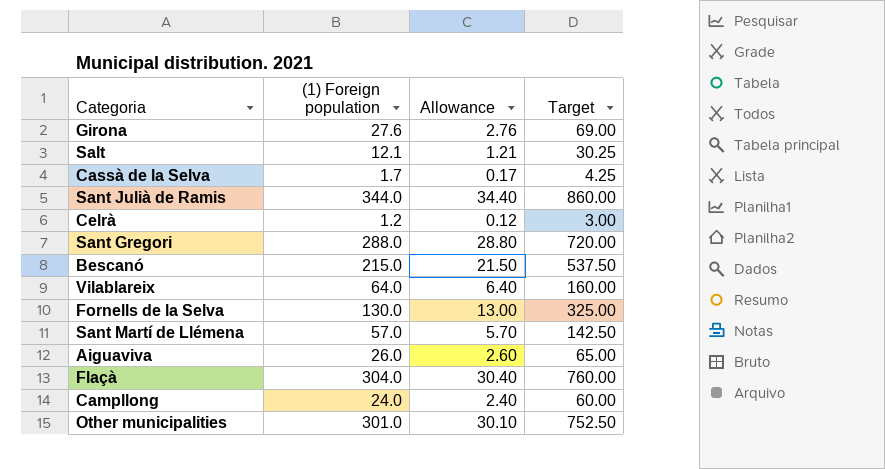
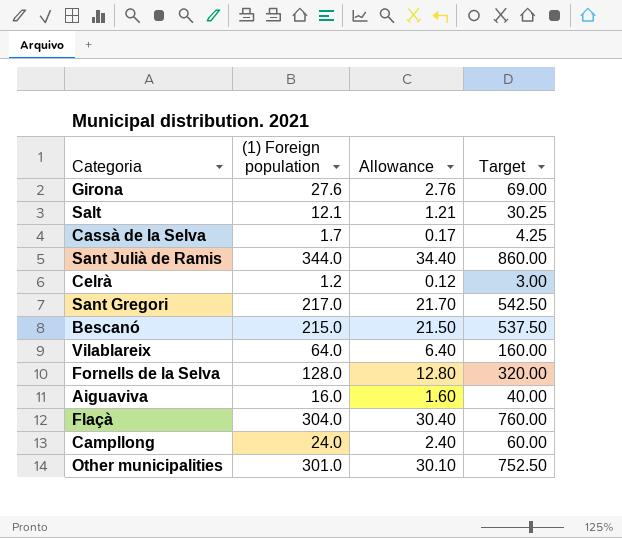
row Sant Martí de Llémena: 57.0 | 5.70 | 142.50 -> none
Sant Gregori | (1) Foreign population: 288.0 -> 217.0
Sant Gregori | Allowance: 28.80 -> 21.70
Sant Gregori | Target: 720.00 -> 542.50
Fornells de la Selva | (1) Foreign population: 130.0 -> 128.0
Fornells de la Selva | Allowance: 13.00 -> 12.80
Fornells de la Selva | Target: 325.00 -> 320.00
Aiguaviva | (1) Foreign population: 26.0 -> 16.0
Aiguaviva | Allowance: 2.60 -> 1.60
Aiguaviva | Target: 65.00 -> 40.00

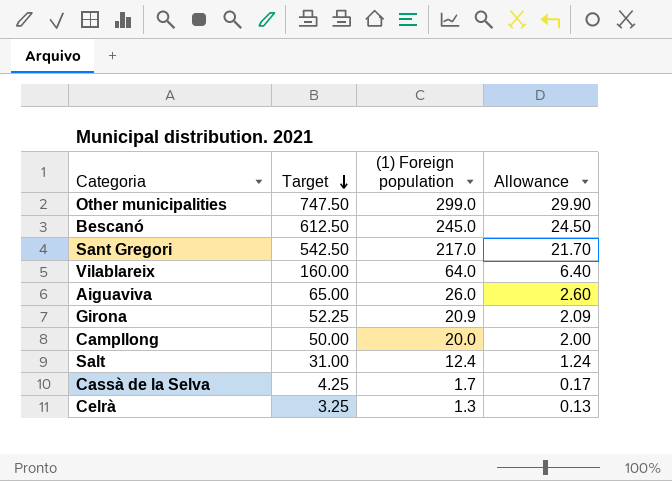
row order: none -> Target descending
column Target | position: 4 -> 2
row Sant Julià de Ramis: 344.0 | 34.40 | 860.00 -> none
row Fornells de la Selva: 128.0 | 12.80 | 320.00 -> none
row Flaçà: 304.0 | 30.40 | 760.00 -> none
Other municipalities | Target: 752.50 -> 747.50
Other municipalities | (1) Foreign population: 301.0 -> 299.0
Other municipalities | Allowance: 30.10 -> 29.90
Bescanó | Target: 537.50 -> 612.50
Bescanó | (1) Foreign population: 215.0 -> 245.0
Bescanó | Allowance: 21.50 -> 24.50
Aiguaviva | Target: 40.00 -> 65.00
Aiguaviva | (1) Foreign population: 16.0 -> 26.0
Aiguaviva | Allowance: 1.60 -> 2.60
Girona | Target: 69.00 -> 52.25
Girona | (1) Foreign population: 27.6 -> 20.9
Girona | Allowance: 2.76 -> 2.09
Campllong | Target: 60.00 -> 50.00
Campllong | (1) Foreign population: 24.0 -> 20.0
Campllong | Allowance: 2.40 -> 2.00
Salt | Target: 30.25 -> 31.00
Salt | (1) Foreign population: 12.1 -> 12.4
Salt | Allowance: 1.21 -> 1.24
Celrà | Target: 3.00 -> 3.25
Celrà | (1) Foreign population: 1.2 -> 1.3
Celrà | Allowance: 0.12 -> 0.13

